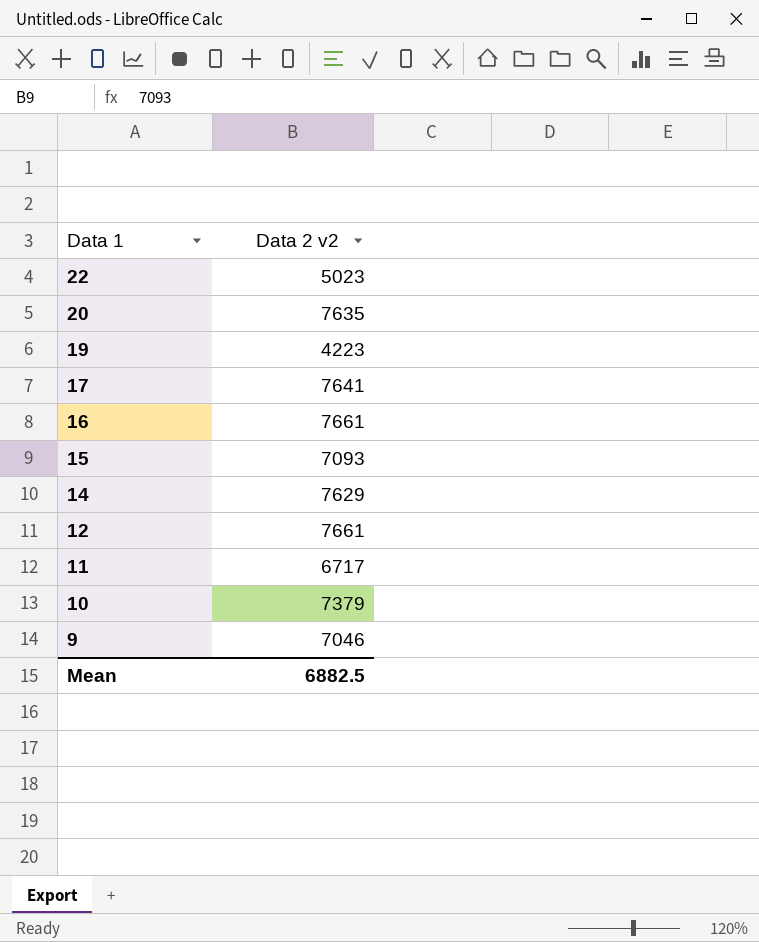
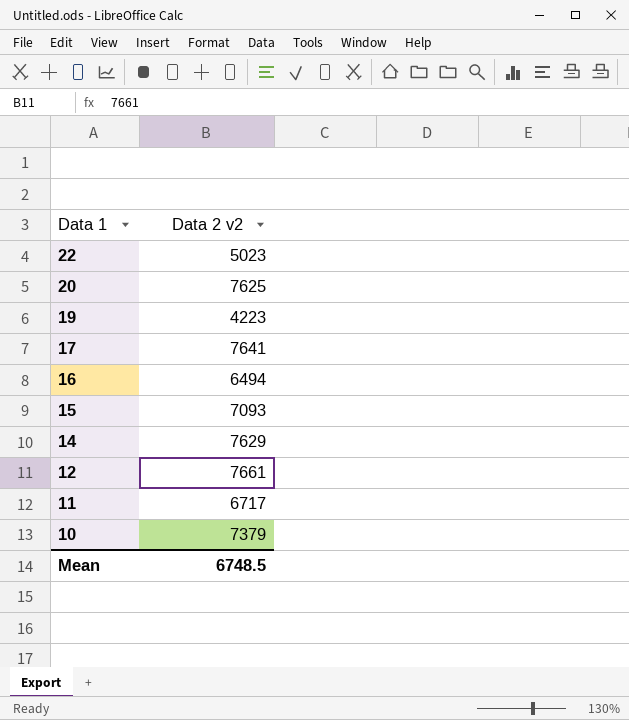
row 9: 7046 -> none
20 | Data 2 v2: 7635 -> 7625
16 | Data 2 v2: 7661 -> 6494
Mean | Data 2 v2: 6882.5 -> 6748.5

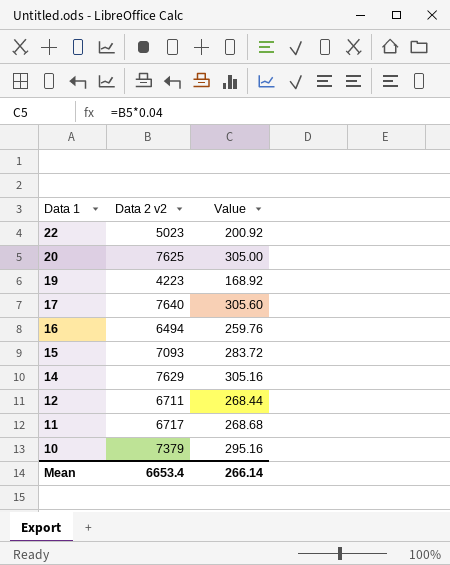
column Value | formula: none -> [Data 2 v2] * 0.04
17 | Data 2 v2: 7641 -> 7640
12 | Data 2 v2: 7661 -> 6711
Mean | Data 2 v2: 6748.5 -> 6653.4

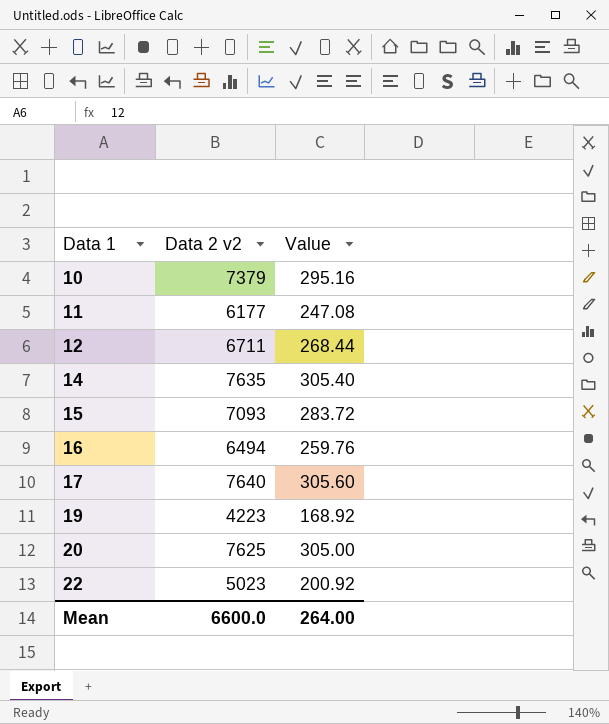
row order: Data 1 descending -> Data 1 ascending
11 | Data 2 v2: 6717 -> 6177
11 | Value: 268.68 -> 247.08
14 | Data 2 v2: 7629 -> 7635
14 | Value: 305.16 -> 305.40
Mean | Data 2 v2: 6653.4 -> 6600.0
Mean | Value: 266.14 -> 264.00

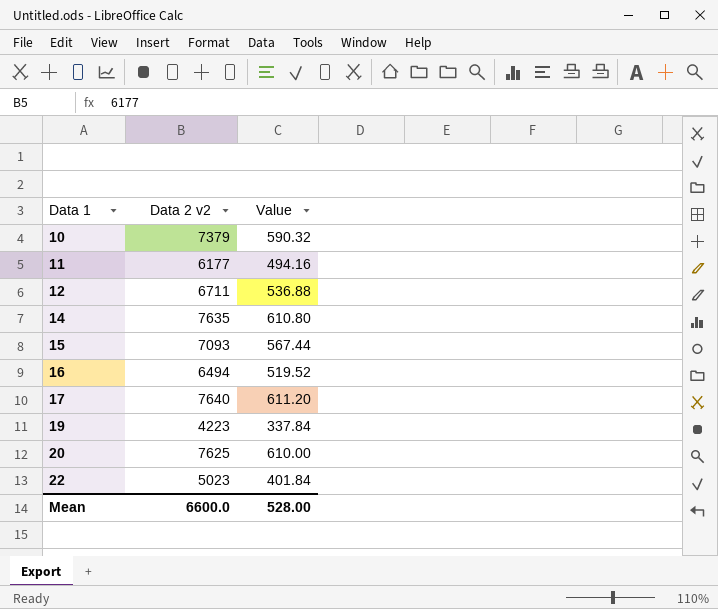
column Value | formula: [Data 2 v2] * 0.04 -> [Data 2 v2] * 0.08
Mean | Value: 264.00 -> 528.00

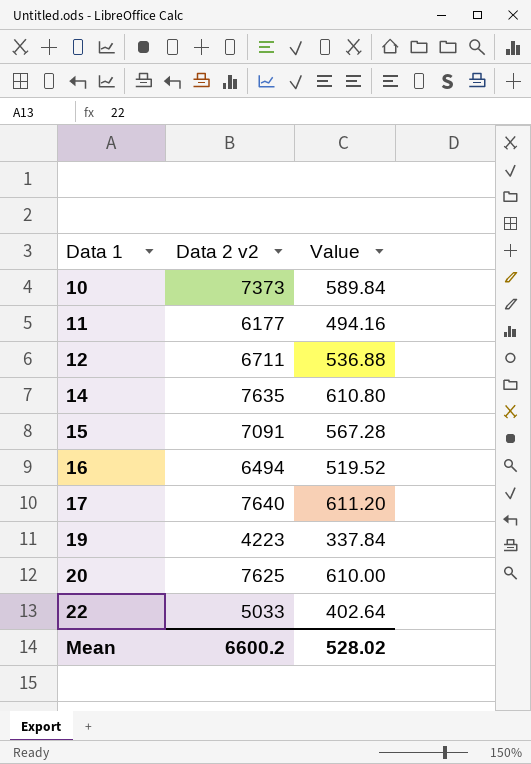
10 | Data 2 v2: 7379 -> 7373
10 | Value: 590.32 -> 589.84
15 | Data 2 v2: 7093 -> 7091
15 | Value: 567.44 -> 567.28
22 | Data 2 v2: 5023 -> 5033
22 | Value: 401.84 -> 402.64
Mean | Data 2 v2: 6600.0 -> 6600.2
Mean | Value: 528.00 -> 528.02

